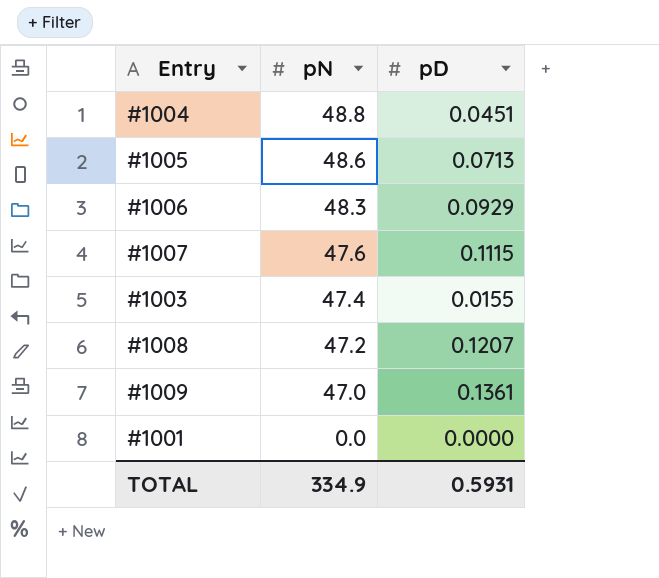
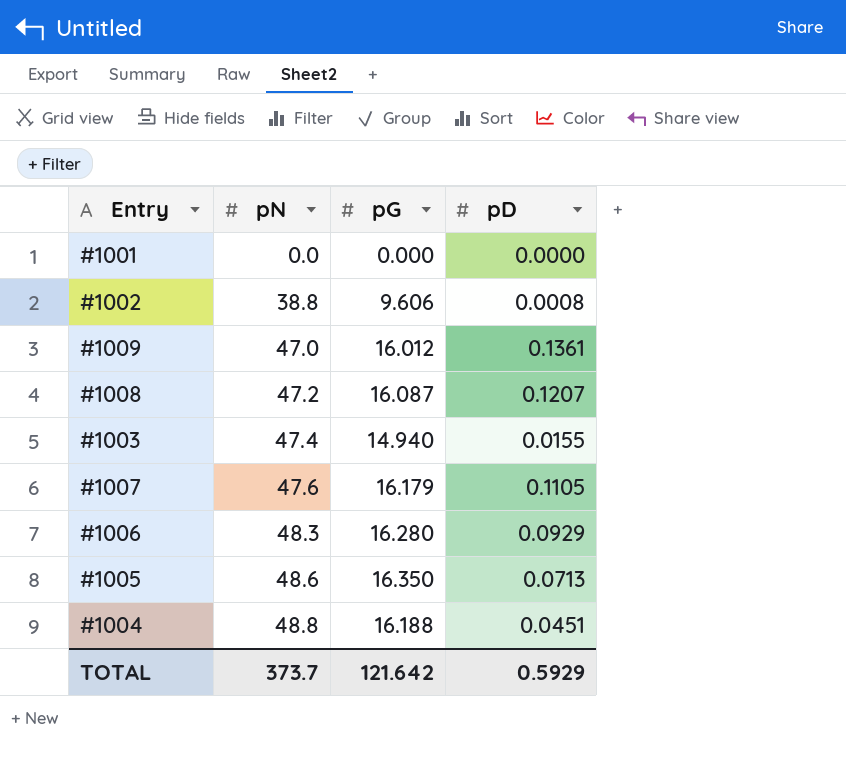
row order: pN descending -> pN ascending
column pG | position: none -> 3
row #1002: none -> 38.8 | 9.606 | 0.0008
#1007 | pD: 0.1115 -> 0.1105
TOTAL | pN: 334.9 -> 373.7
TOTAL | pD: 0.5931 -> 0.5929

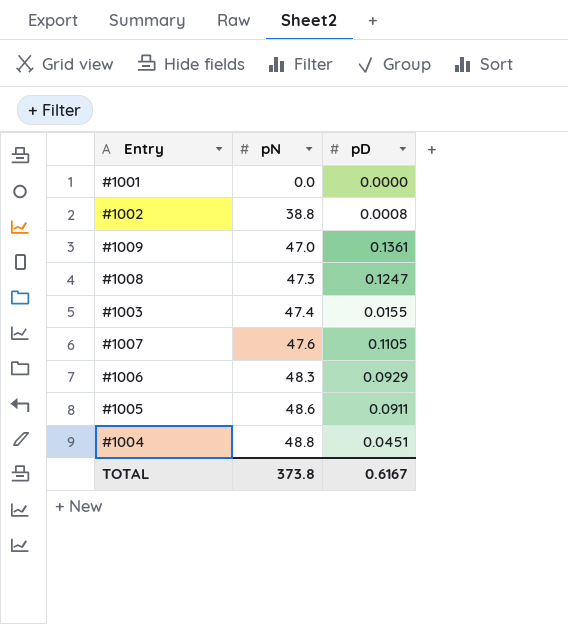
column pG | position: 3 -> none
#1008 | pN: 47.2 -> 47.3
#1008 | pD: 0.1207 -> 0.1247
#1005 | pD: 0.0713 -> 0.0911
TOTAL | pN: 373.7 -> 373.8
TOTAL | pD: 0.5929 -> 0.6167

